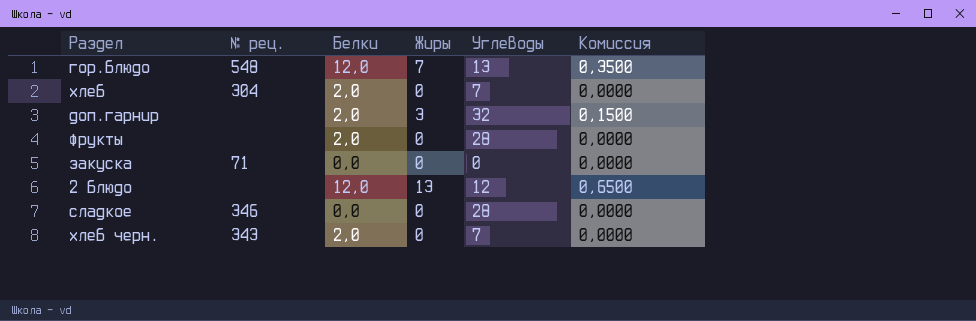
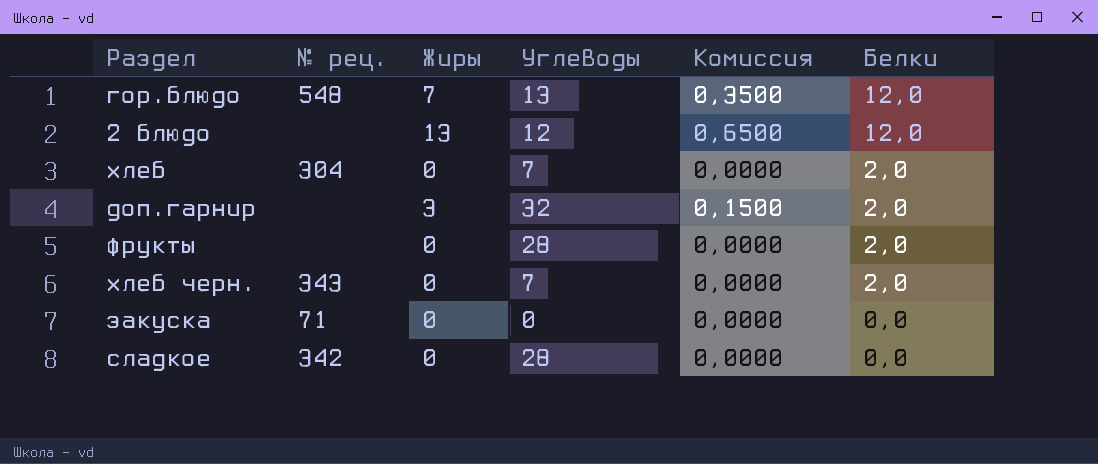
row order: none -> Белки descending
column Белки | position: 3 -> 6
сладкое | № рец.: 346 -> 342

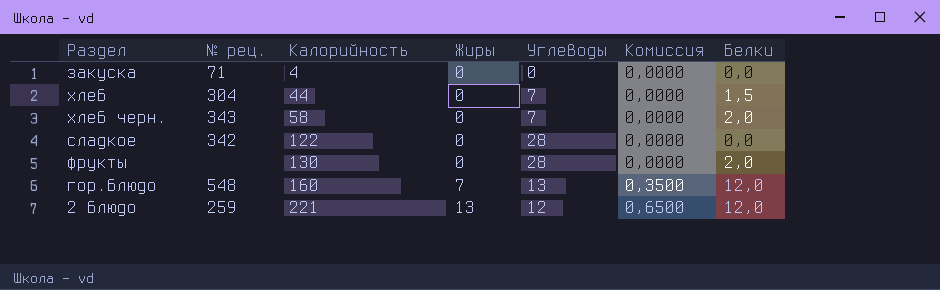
row order: Белки descending -> Калорийность ascending
column Калорийность | position: none -> 3
row доп.гарнир: none | 3 | 32 | 0,1500 | 2,0 -> none
хлеб | Белки: 2,0 -> 1,5
2 блюдо | № рец.: none -> 259

